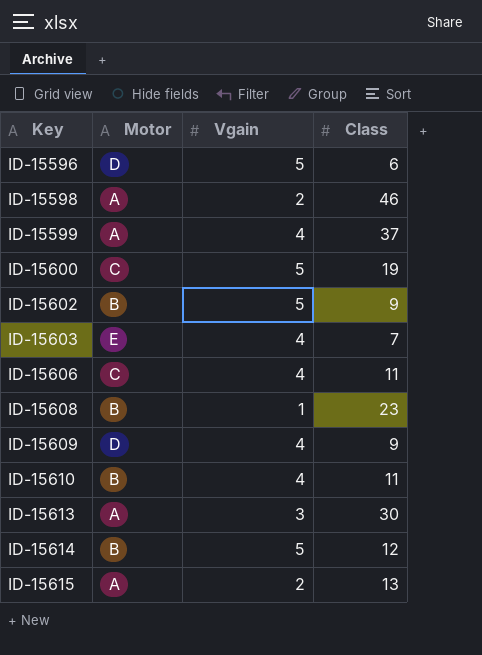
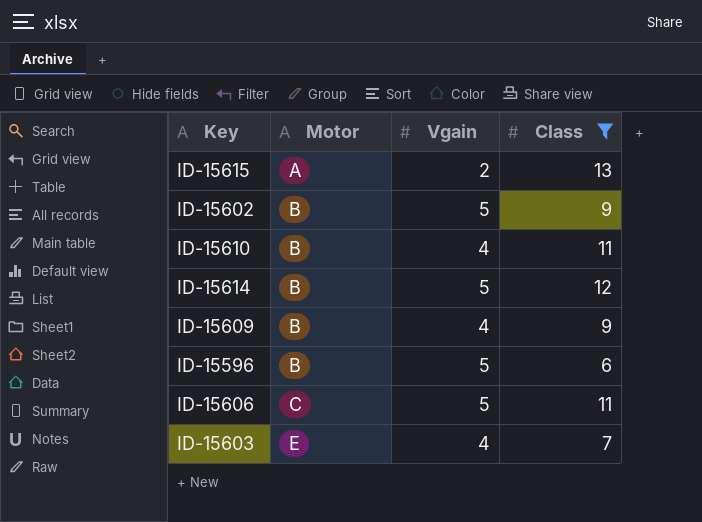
filter: none -> Class <= 13
row order: Key ascending -> Motor ascending
ID-15609 | Motor: D -> B
ID-15596 | Motor: D -> B
ID-15606 | Vgain: 4 -> 5

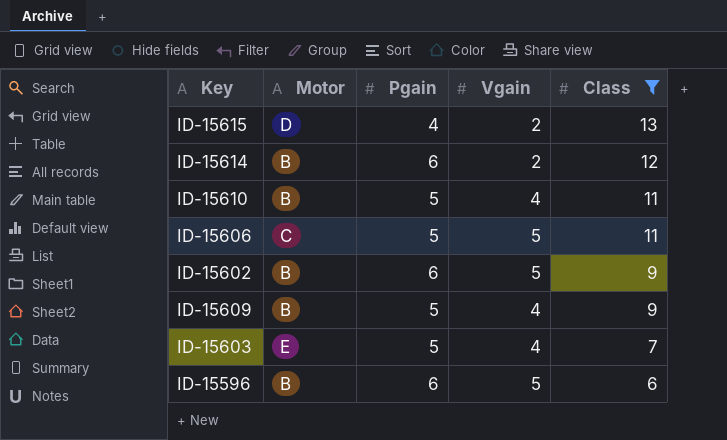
row order: Motor ascending -> Class descending
column Pgain | position: none -> 3
ID-15615 | Motor: A -> D
ID-15614 | Vgain: 5 -> 2

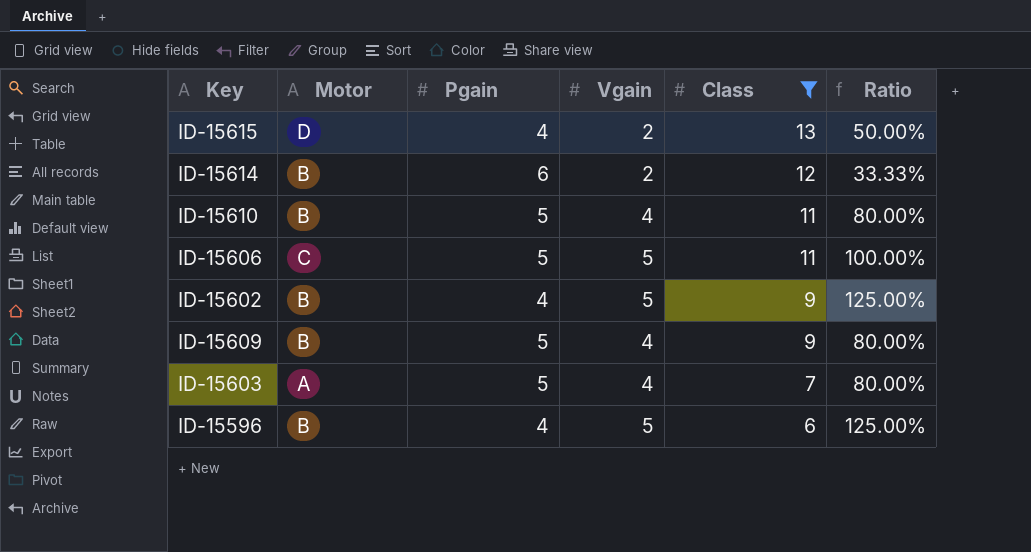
column Ratio | formula: none -> [Vgain] / [Pgain]
ID-15602 | Pgain: 6 -> 4
ID-15603 | Motor: E -> A
ID-15596 | Pgain: 6 -> 4

